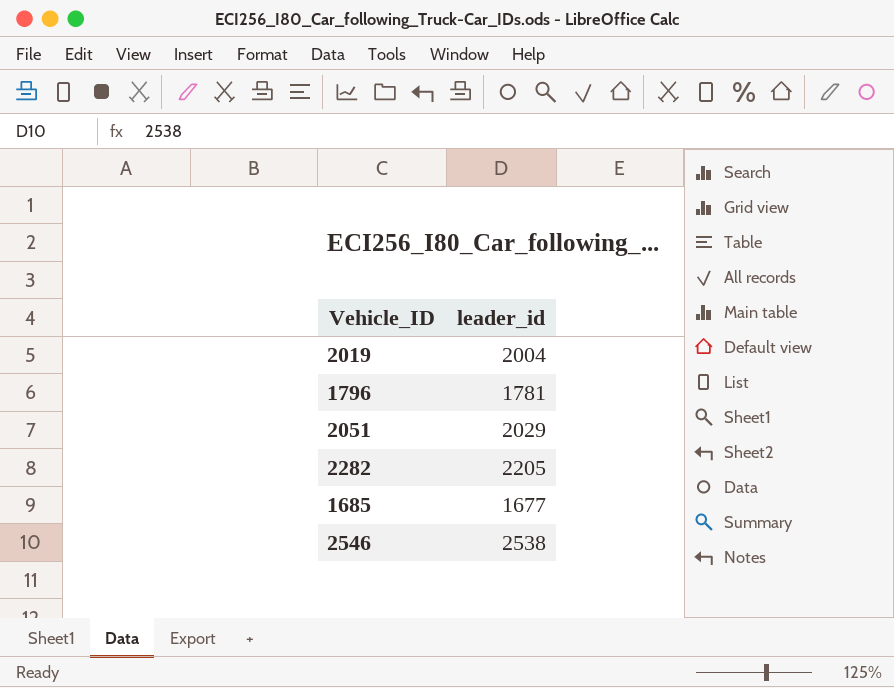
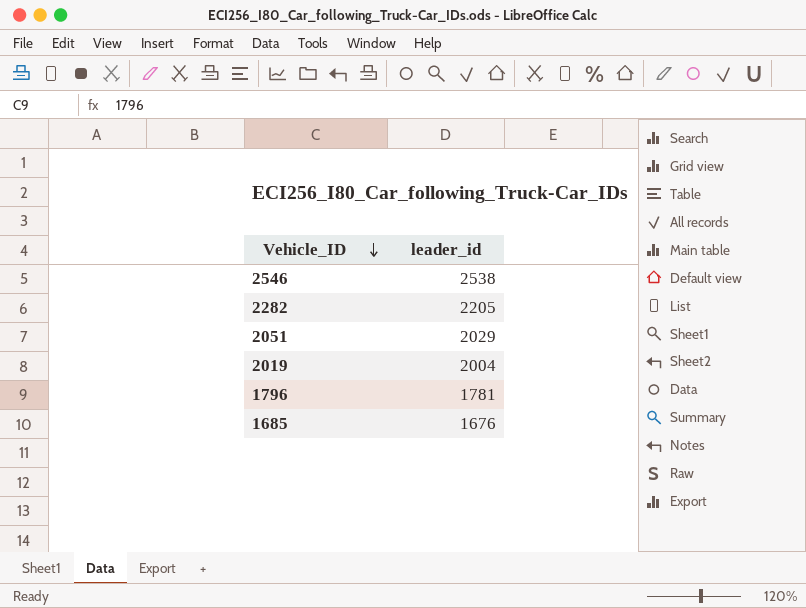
row order: none -> Vehicle_ID descending
1685 | leader_id: 1677 -> 1676

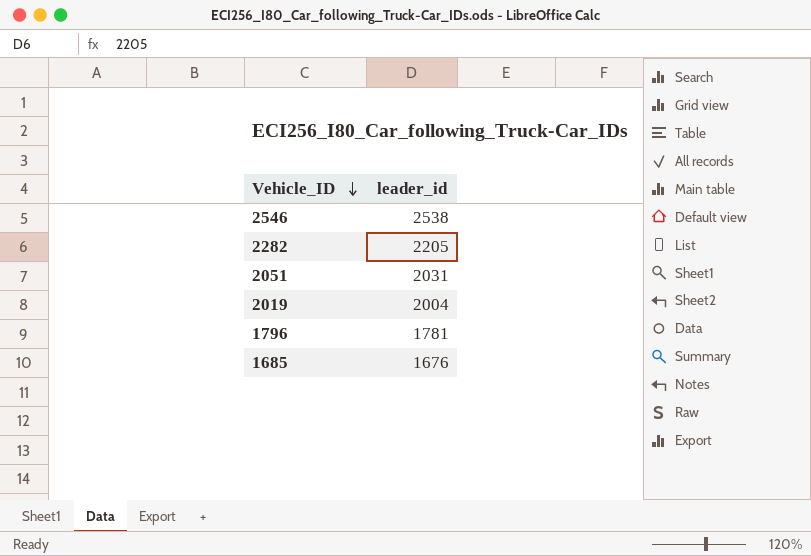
2051 | leader_id: 2029 -> 2031

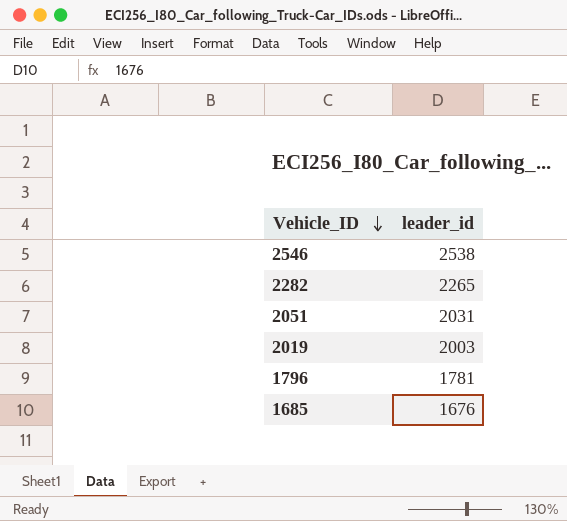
2282 | leader_id: 2205 -> 2265
2019 | leader_id: 2004 -> 2003

